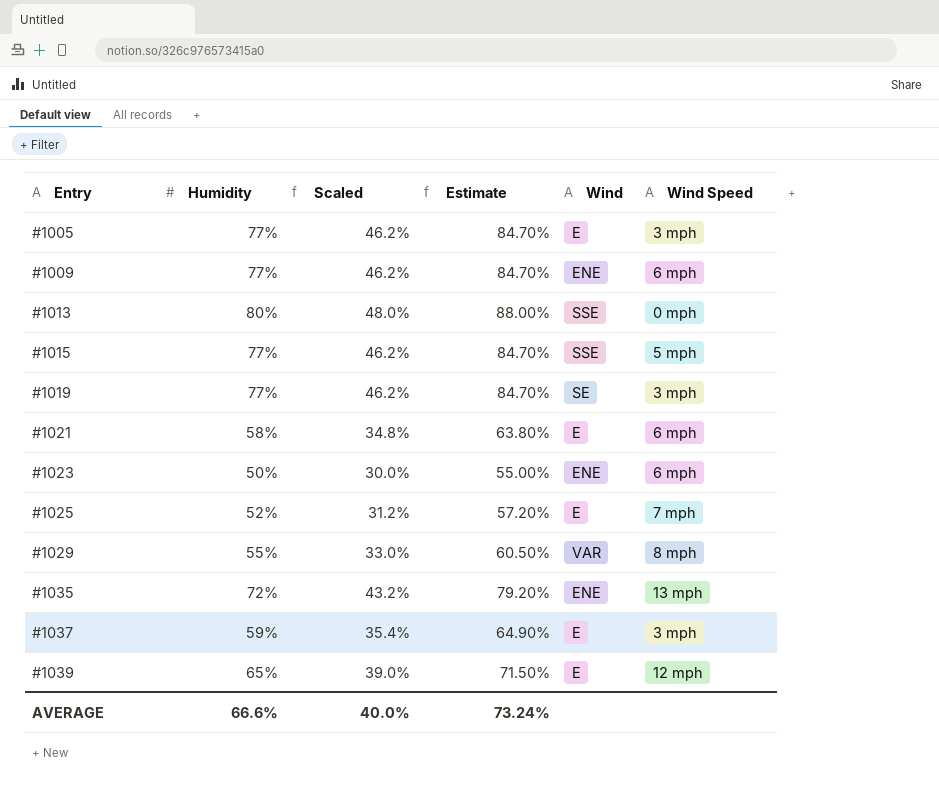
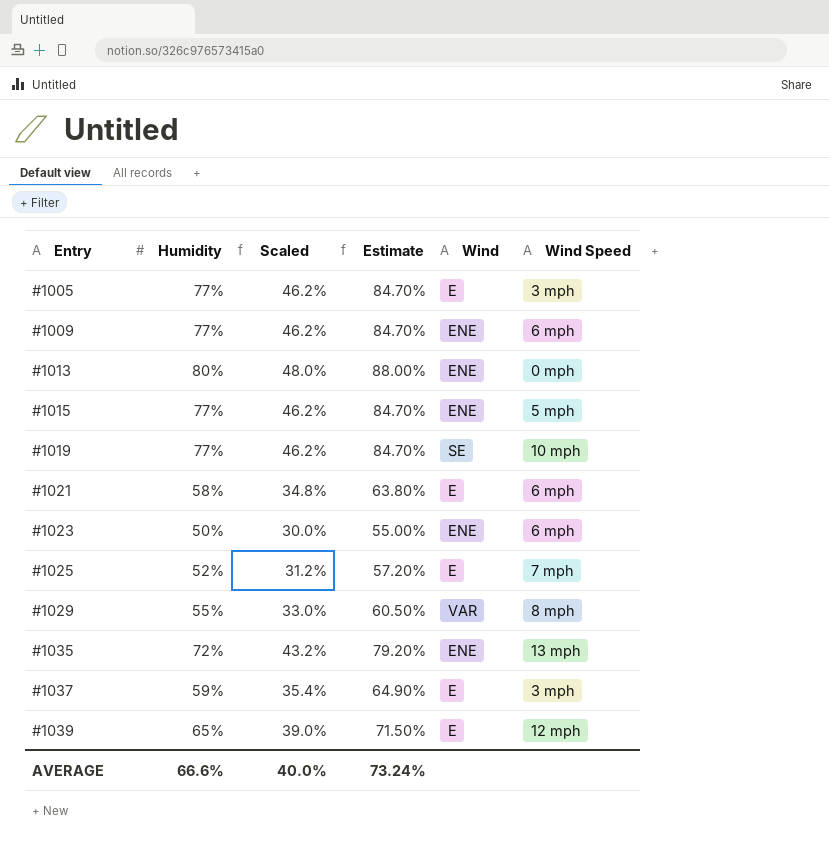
#1013 | Wind: SSE -> ENE
#1015 | Wind: SSE -> ENE
#1019 | Wind Speed: 3 mph -> 10 mph

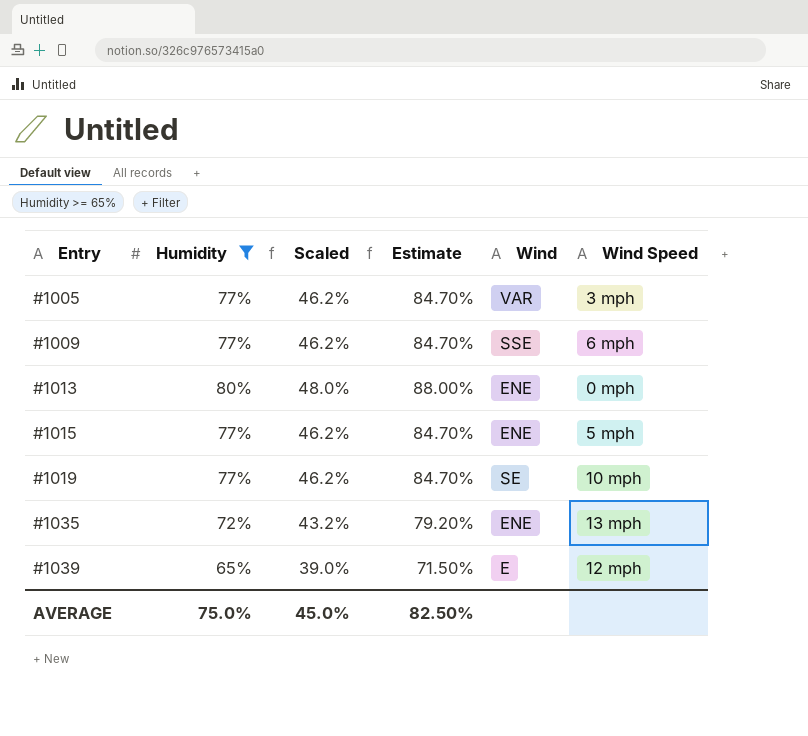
filter: none -> Humidity >= 65%
#1005 | Wind: E -> VAR
#1009 | Wind: ENE -> SSE
AVERAGE | Humidity: 66.6% -> 75.0%
AVERAGE | Scaled: 40.0% -> 45.0%
AVERAGE | Estimate: 73.24% -> 82.50%

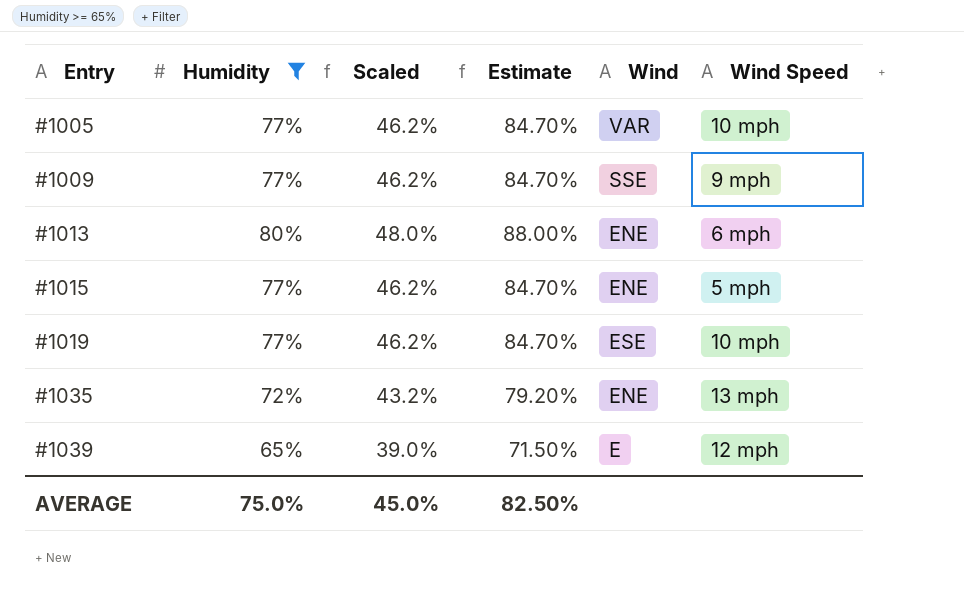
#1005 | Wind Speed: 3 mph -> 10 mph
#1009 | Wind Speed: 6 mph -> 9 mph
#1013 | Wind Speed: 0 mph -> 6 mph
#1019 | Wind: SE -> ESE

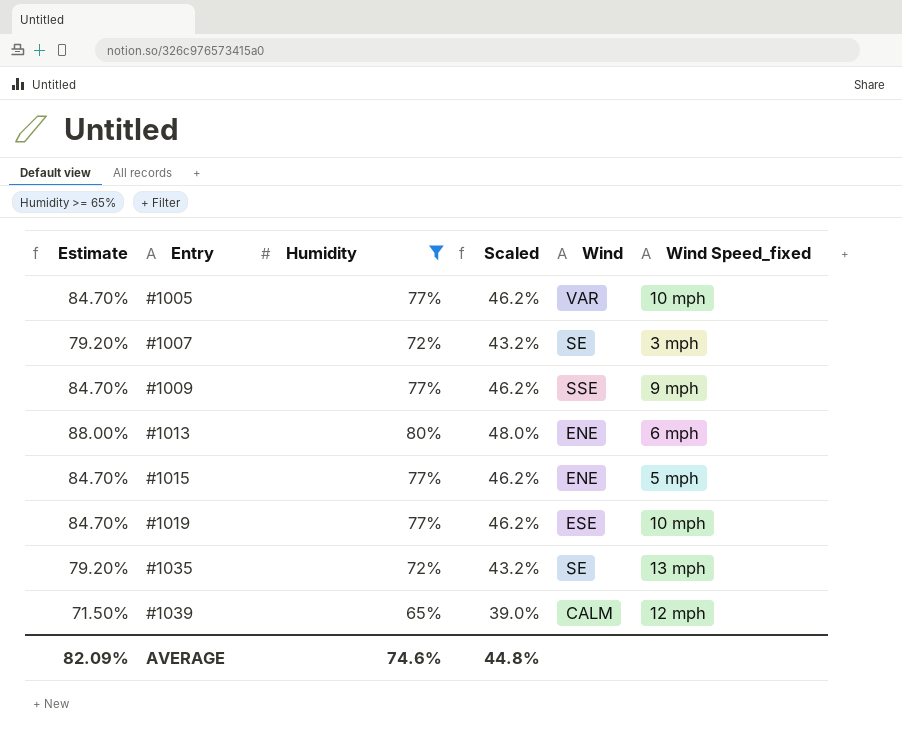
column Estimate | position: 4 -> 1
column name: Wind Speed -> Wind Speed_fixed
row #1007: none -> 79.20% | 72% | 43.2% | SE | 3 mph
#1035 | Wind: ENE -> SE
#1039 | Wind: E -> CALM
AVERAGE | Estimate: 82.50% -> 82.09%
AVERAGE | Humidity: 75.0% -> 74.6%
AVERAGE | Scaled: 45.0% -> 44.8%

